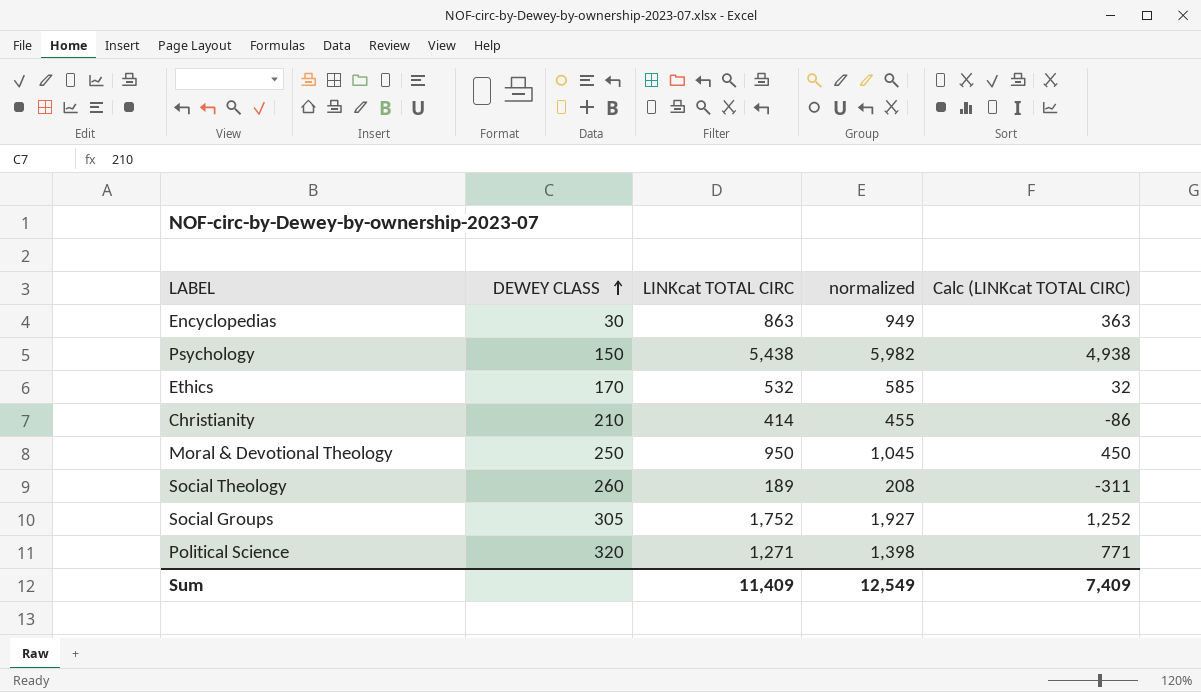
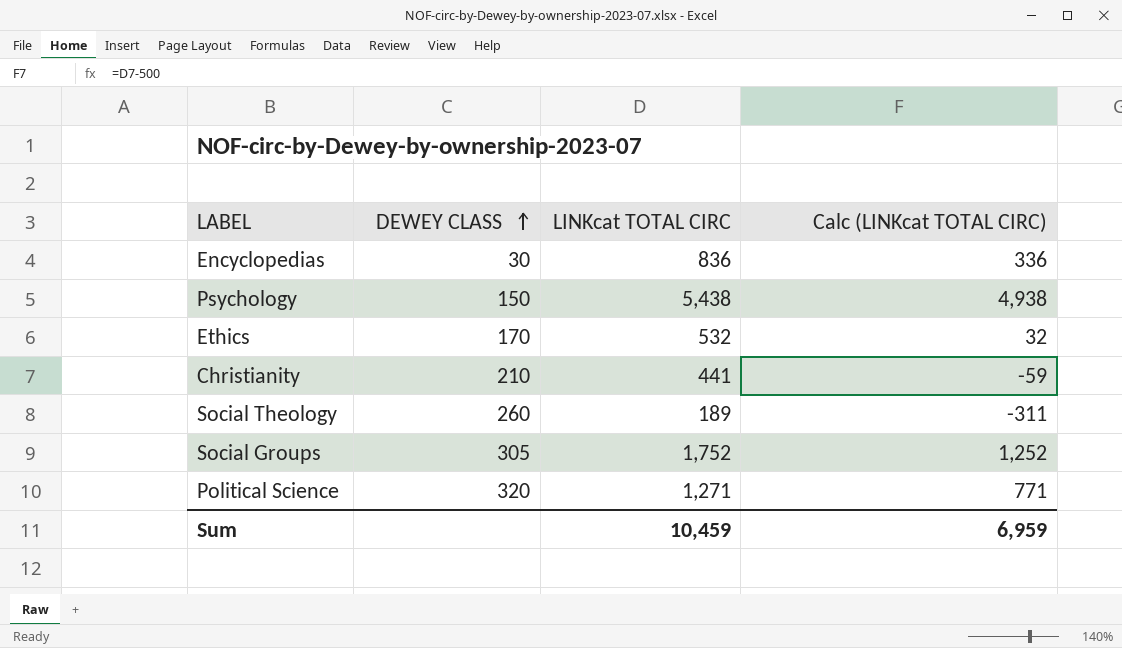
column normalized | formula: [LINKcat TOTAL CIRC] * 1.1 -> none
row Moral & Devotional Theology: 250 | 950 | 1,045 | 450 -> none
Encyclopedias | LINKcat TOTAL CIRC: 863 -> 836
Encyclopedias | Calc (LINKcat TOTAL CIRC): 363 -> 336
Christianity | LINKcat TOTAL CIRC: 414 -> 441
Christianity | Calc (LINKcat TOTAL CIRC): -86 -> -59
Sum | LINKcat TOTAL CIRC: 11,409 -> 10,459
Sum | Calc (LINKcat TOTAL CIRC): 7,409 -> 6,959

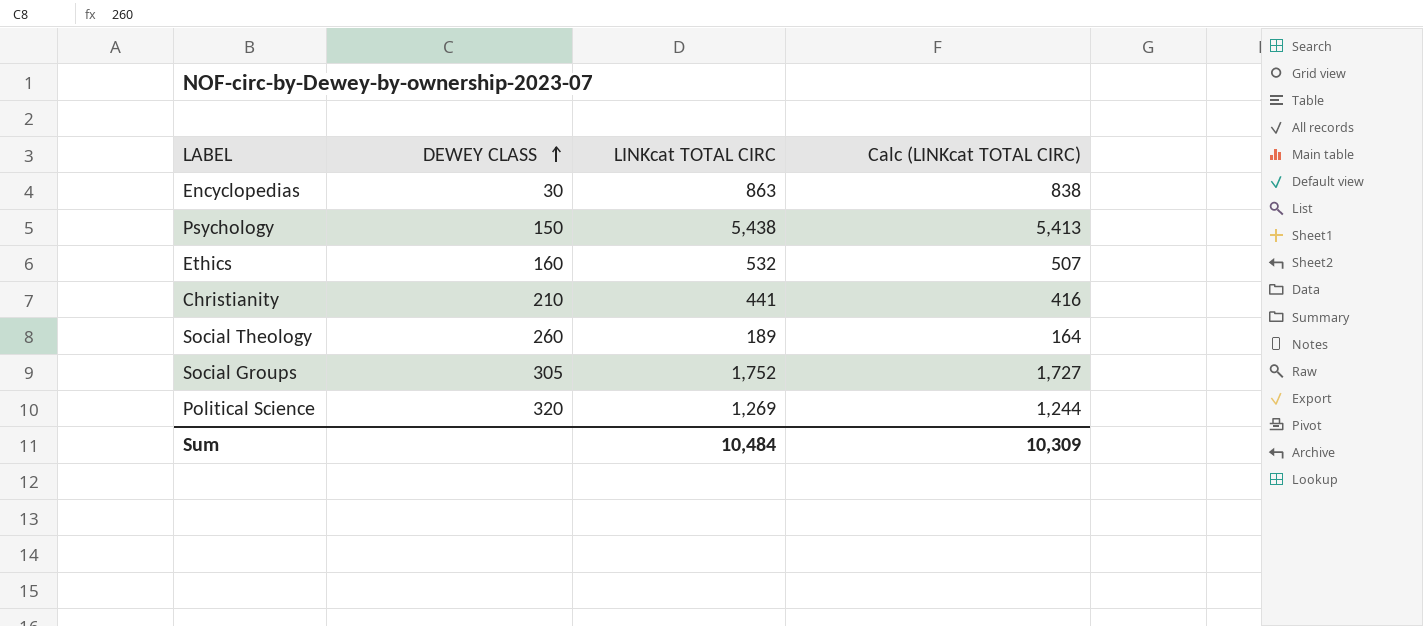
column Calc (LINKcat TOTAL CIRC) | formula: [LINKcat TOTAL CIRC] - 500 -> [LINKcat TOTAL CIRC] - 25
Encyclopedias | LINKcat TOTAL CIRC: 836 -> 863
Ethics | DEWEY CLASS: 170 -> 160
Political Science | LINKcat TOTAL CIRC: 1,271 -> 1,269
Sum | LINKcat TOTAL CIRC: 10,459 -> 10,484
Sum | Calc (LINKcat TOTAL CIRC): 6,959 -> 10,309

